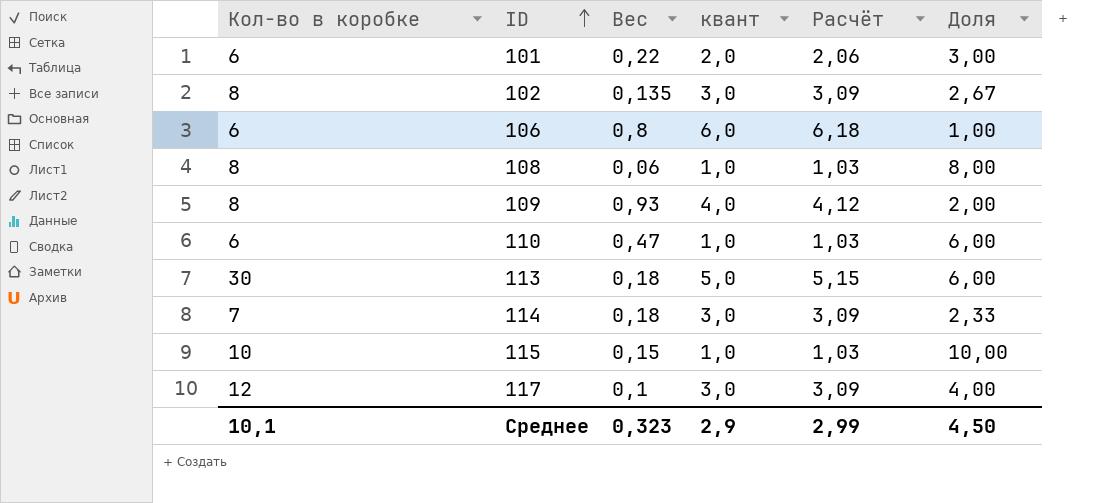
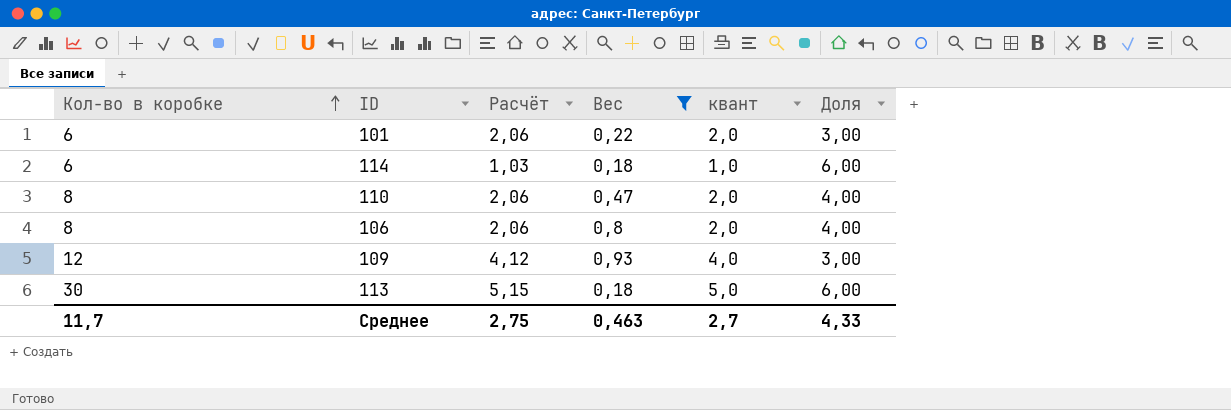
filter: none -> Вес >= 0,18
row order: ID ascending -> Кол-во в коробке ascending
column Расчёт | position: 5 -> 3
114 | Кол-во в коробке: 7 -> 6
114 | Расчёт: 3,09 -> 1,03
114 | квант: 3,0 -> 1,0
114 | Доля: 2,33 -> 6,00
110 | Кол-во в коробке: 6 -> 8
110 | Расчёт: 1,03 -> 2,06
110 | квант: 1,0 -> 2,0
110 | Доля: 6,00 -> 4,00
106 | Кол-во в коробке: 6 -> 8
106 | Расчёт: 6,18 -> 2,06
106 | квант: 6,0 -> 2,0
106 | Доля: 1,00 -> 4,00
109 | Кол-во в коробке: 8 -> 12
109 | Доля: 2,00 -> 3,00
Среднее | Кол-во в коробке: 10,1 -> 11,7
Среднее | Расчёт: 2,99 -> 2,75
Среднее | Вес: 0,323 -> 0,463
Среднее | квант: 2,9 -> 2,7
Среднее | Доля: 4,50 -> 4,33

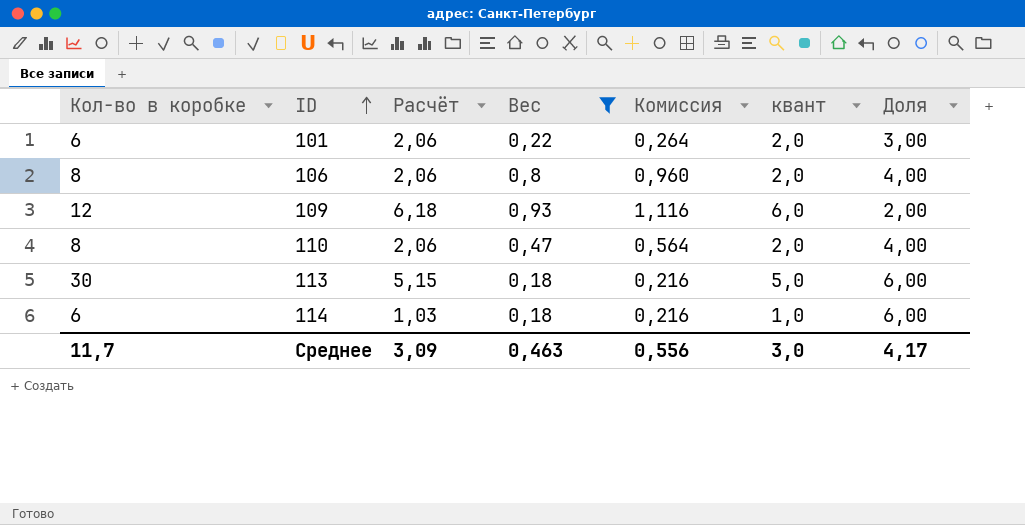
row order: Кол-во в коробке ascending -> ID ascending
column Комиссия | formula: none -> [Вес] * 1,2
109 | Расчёт: 4,12 -> 6,18
109 | квант: 4,0 -> 6,0
109 | Доля: 3,00 -> 2,00
Среднее | Расчёт: 2,75 -> 3,09
Среднее | квант: 2,7 -> 3,0
Среднее | Доля: 4,33 -> 4,17

